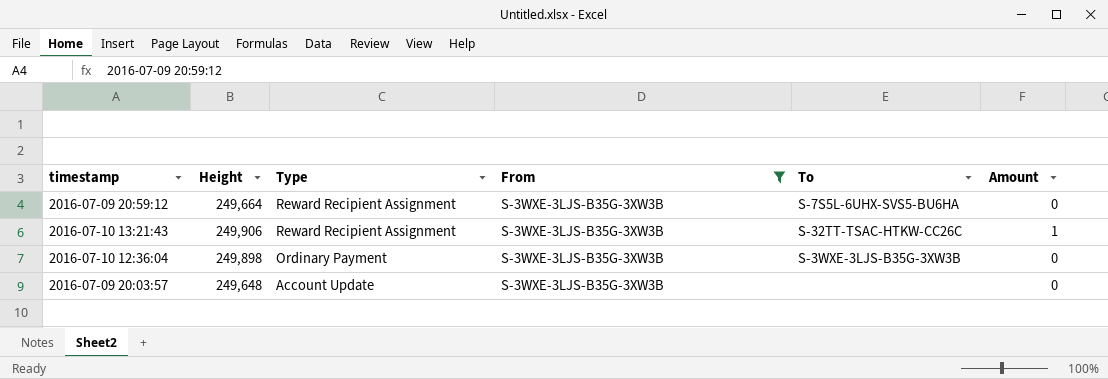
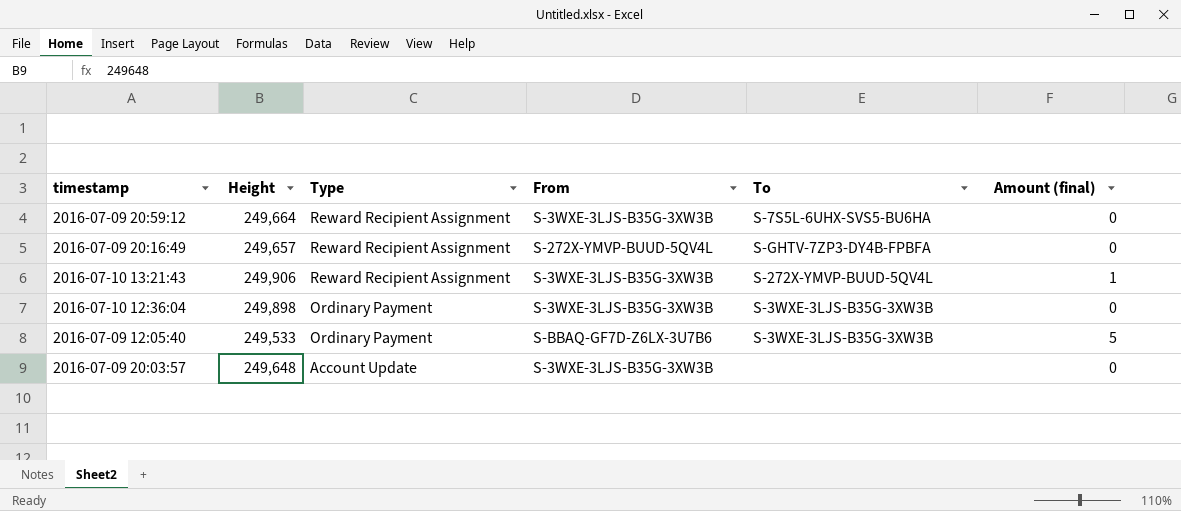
filter: From = S-3WXE-3LJS-B35G-3XW3B -> none
column name: Amount -> Amount (final)
2016-07-10 13:21:43 | To: S-32TT-TSAC-HTKW-CC26C -> S-272X-YMVP-BUUD-5QV4L

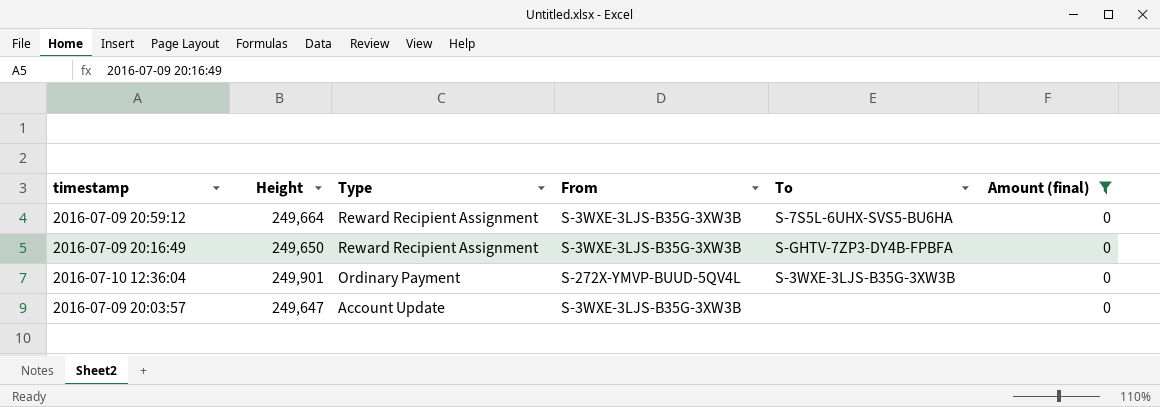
filter: none -> Amount (final) = 0
2016-07-09 20:16:49 | Height: 249,657 -> 249,650
2016-07-09 20:16:49 | From: S-272X-YMVP-BUUD-5QV4L -> S-3WXE-3LJS-B35G-3XW3B
2016-07-10 12:36:04 | Height: 249,898 -> 249,901
2016-07-10 12:36:04 | From: S-3WXE-3LJS-B35G-3XW3B -> S-272X-YMVP-BUUD-5QV4L
2016-07-09 20:03:57 | Height: 249,648 -> 249,647

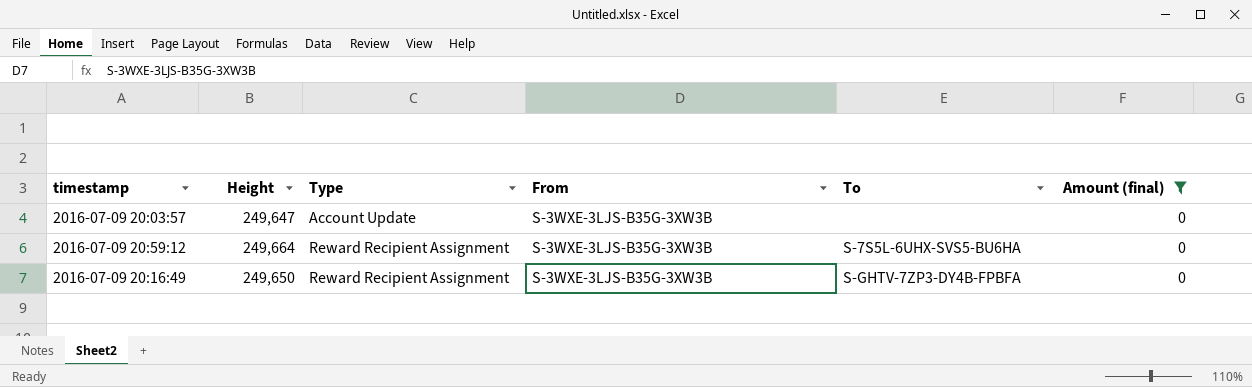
row order: Type descending -> Type ascending
row 2016-07-10 12:36:04: 249,901 | Ordinary Payment | S-272X-YMVP-BUUD-5QV4L | S-3WXE-3LJS-B35G-3XW3B | 0 -> none

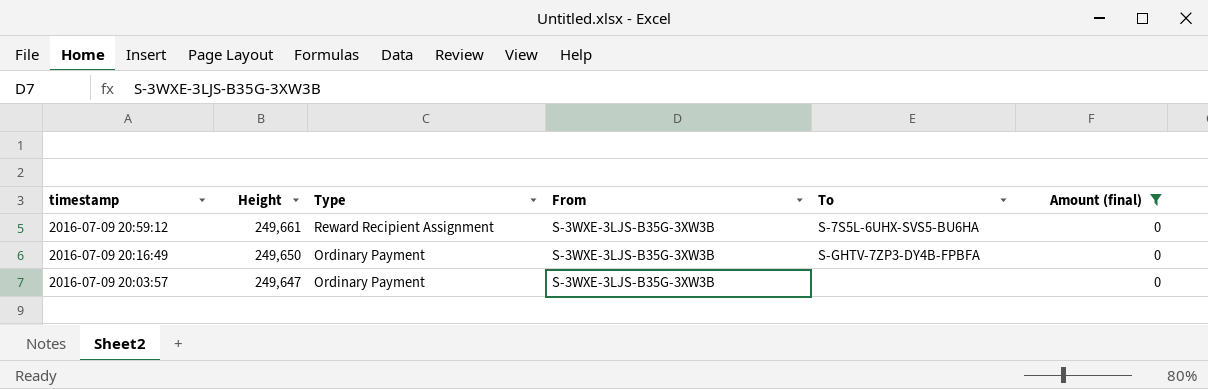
row order: Type ascending -> timestamp descending
2016-07-09 20:59:12 | Height: 249,664 -> 249,661
2016-07-09 20:16:49 | Type: Reward Recipient Assignment -> Ordinary Payment
2016-07-09 20:03:57 | Type: Account Update -> Ordinary Payment

